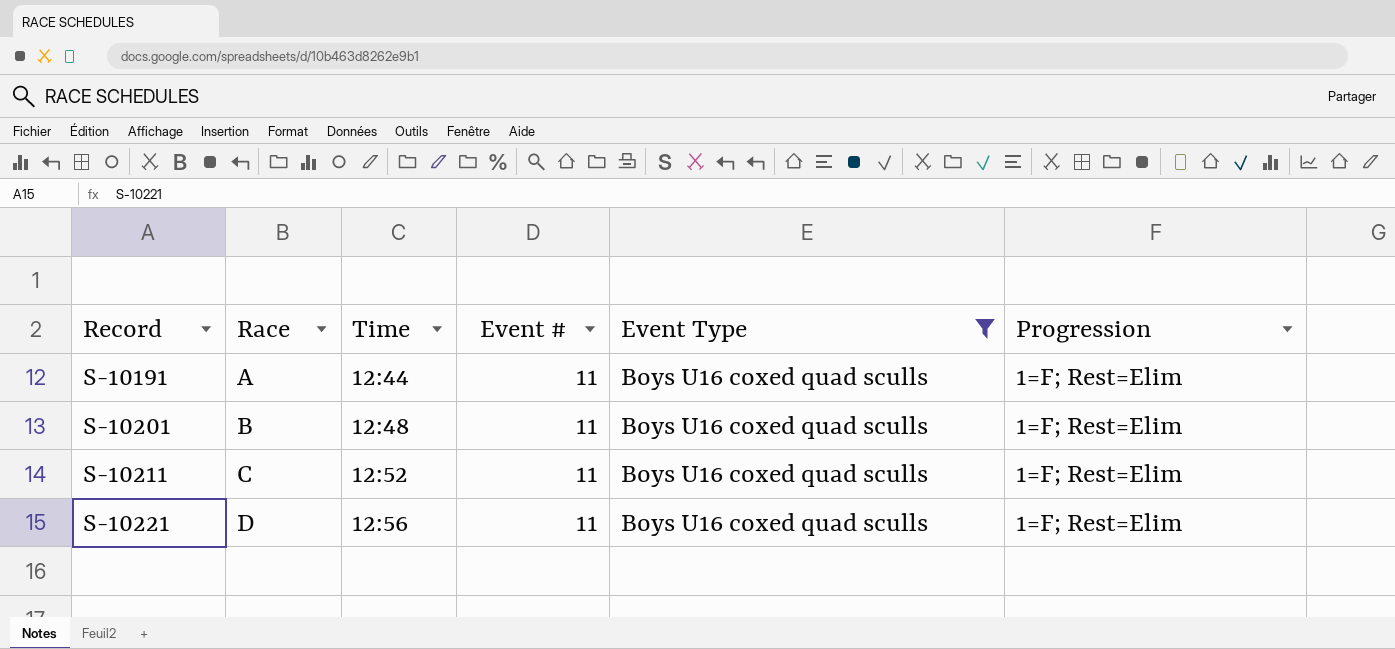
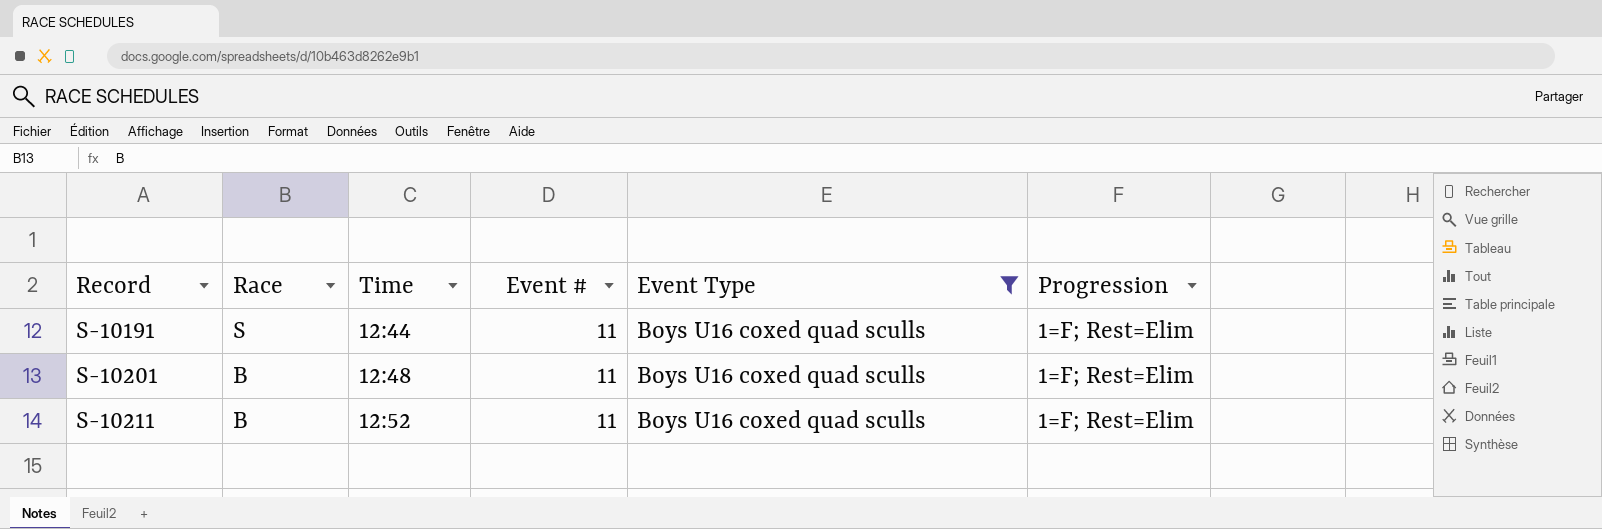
row S-10221: D | 12:56 | 11 | Boys U16 coxed quad sculls | 1=F; Rest=Elim -> none
S-10191 | Race: A -> S
S-10211 | Race: C -> B

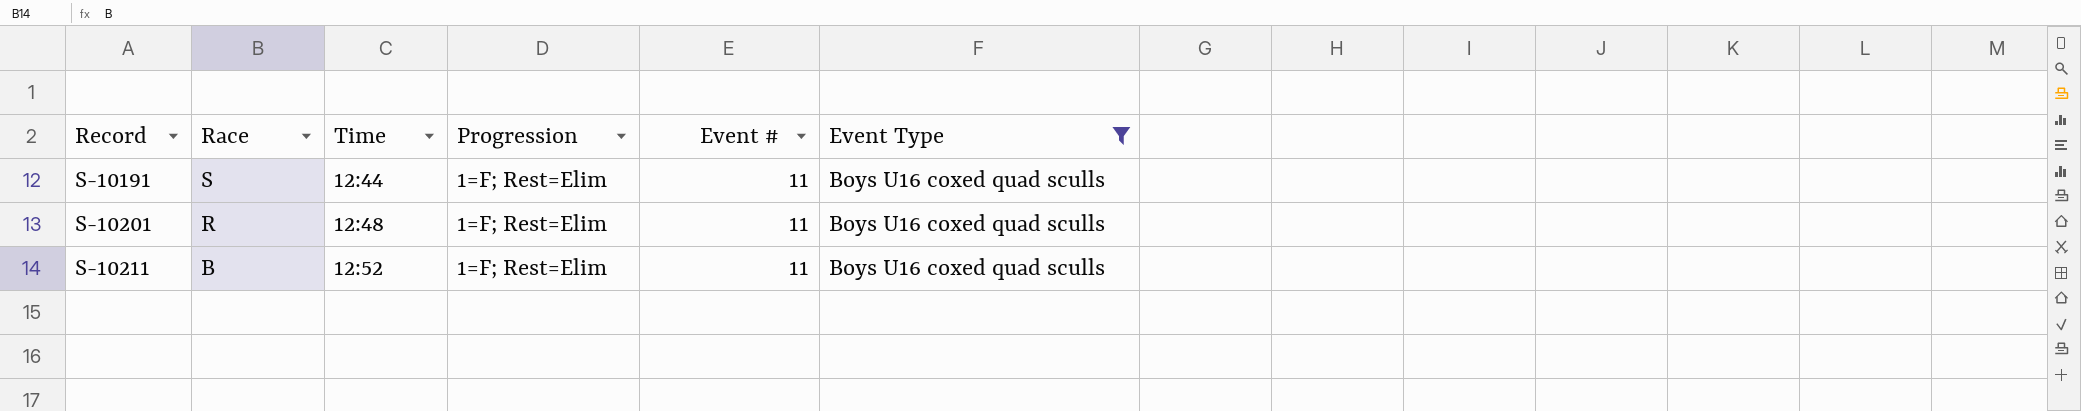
column Progression | position: 6 -> 4
S-10201 | Race: B -> R

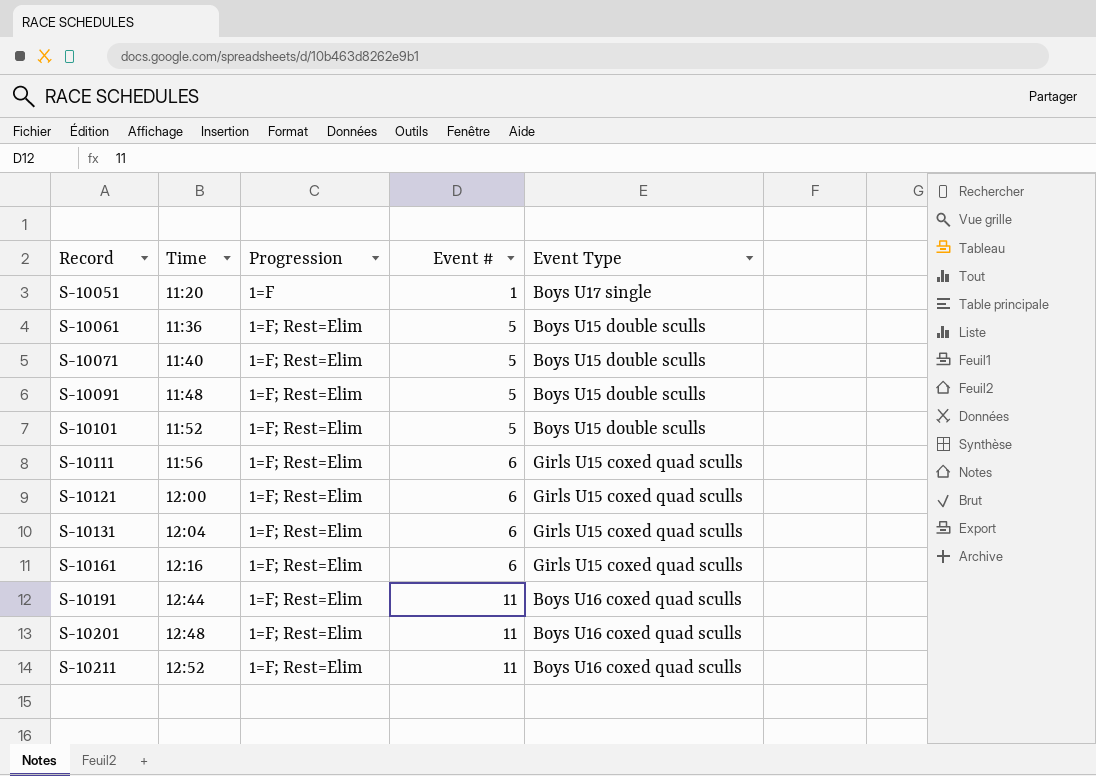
filter: Event Type = Boys U16 coxed quad sculls -> none
column Race | position: 2 -> none

